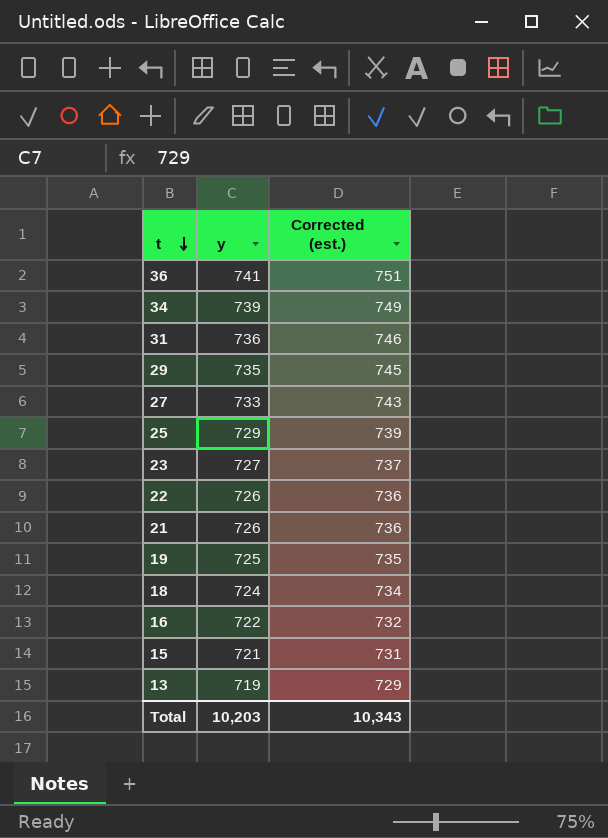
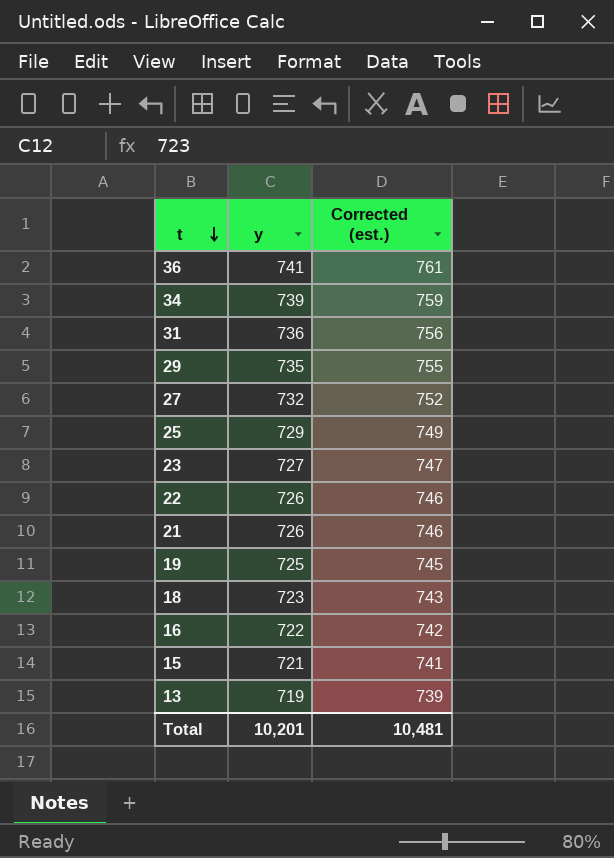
column Corrected (est.) | formula: [y] + 10 -> [y] + 20
27 | y: 733 -> 732
18 | y: 724 -> 723
Total | y: 10,203 -> 10,201
Total | Corrected (est.): 10,343 -> 10,481

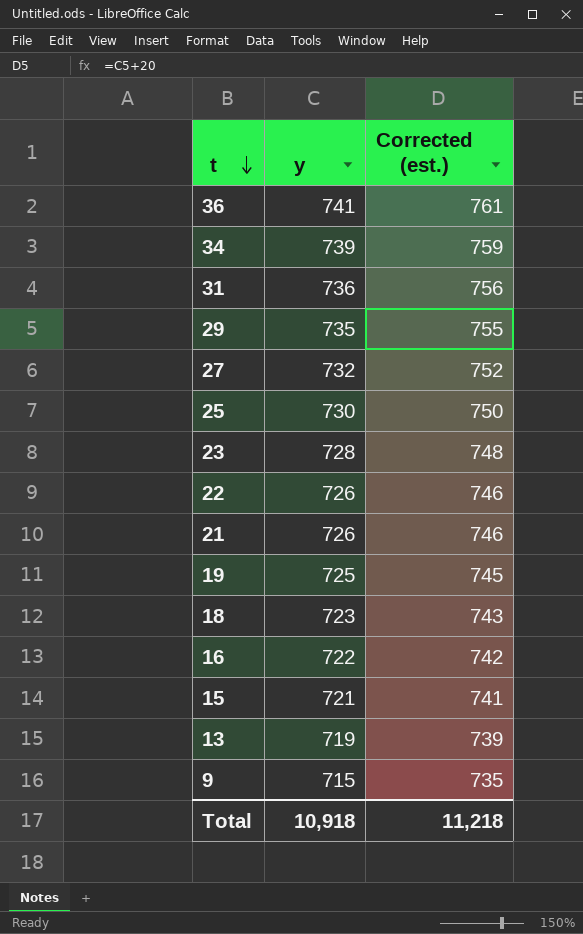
25 | y: 729 -> 730
25 | Corrected (est.): 749 -> 750
23 | y: 727 -> 728
23 | Corrected (est.): 747 -> 748
row 9: none -> 715 | 735
Total | y: 10,201 -> 10,918
Total | Corrected (est.): 10,481 -> 11,218

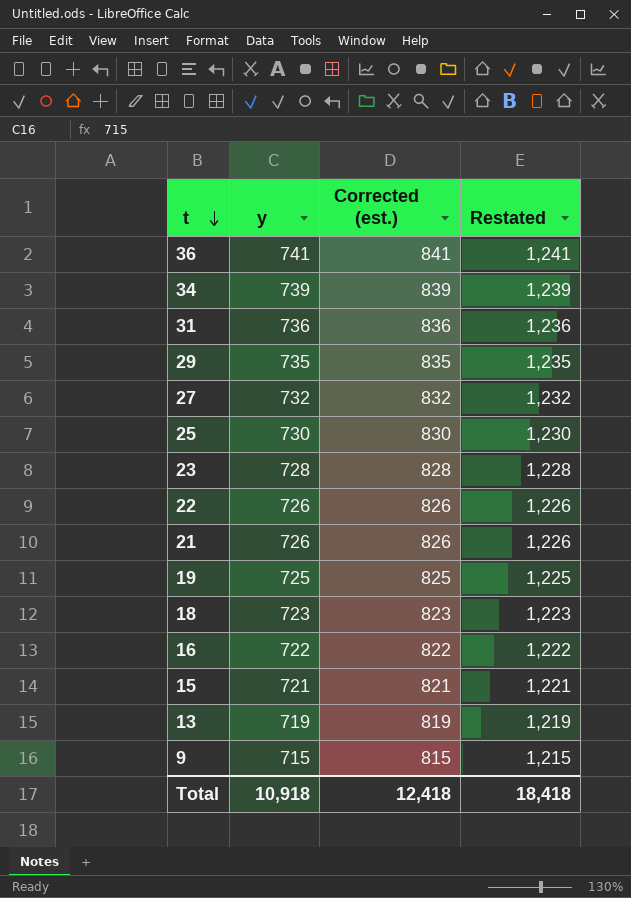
column Corrected (est.) | formula: [y] + 20 -> [y] + 100
column Restated | formula: none -> [y] + 500
Total | Corrected (est.): 11,218 -> 12,418

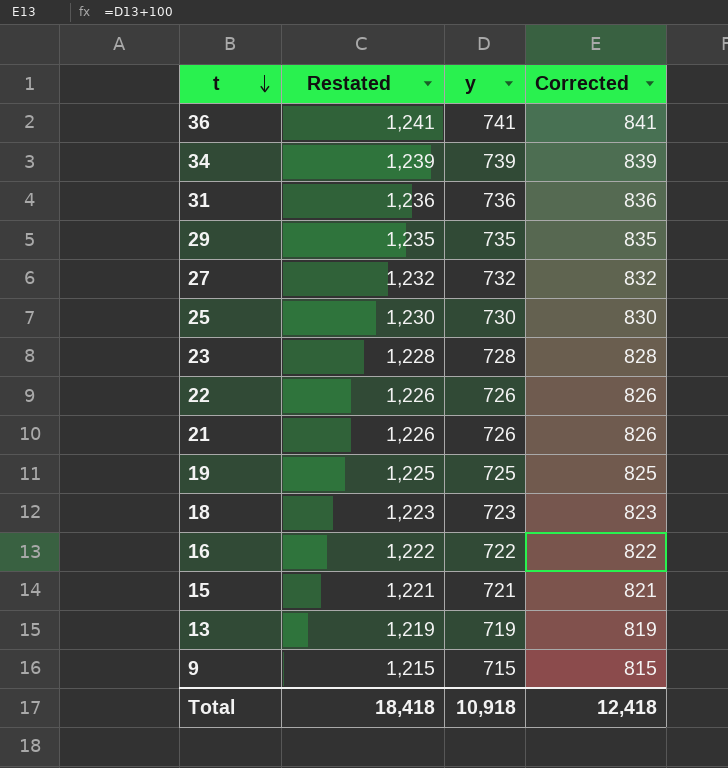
column Restated | position: 4 -> 2
column name: Corrected (est.) -> Corrected

